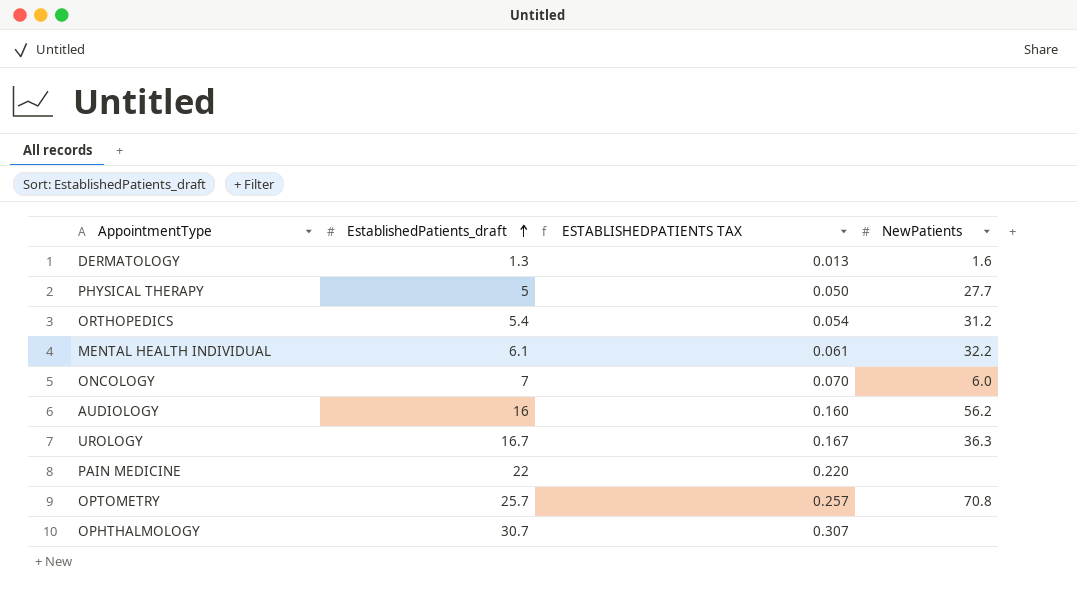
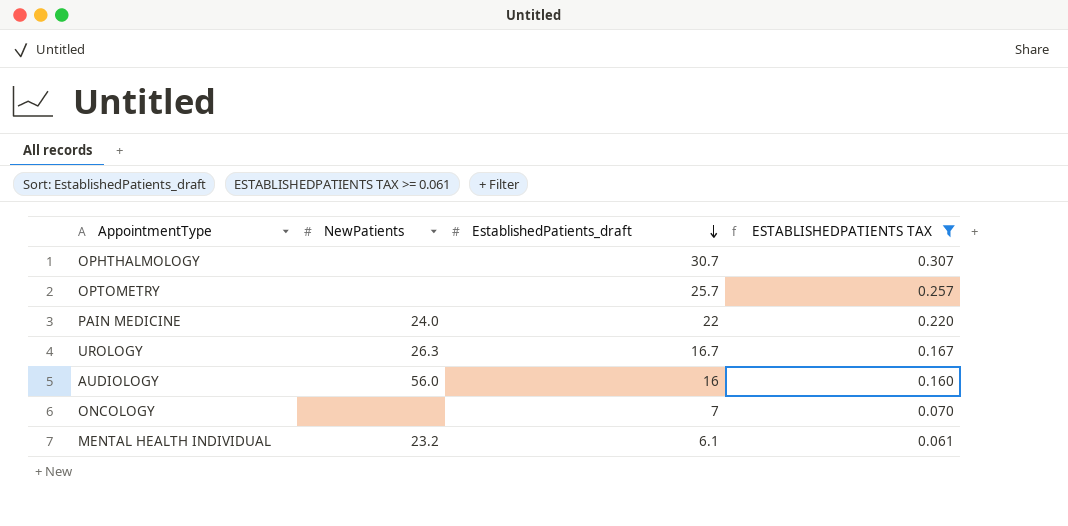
filter: none -> ESTABLISHEDPATIENTS TAX >= 0.061
row order: EstablishedPatients_draft ascending -> EstablishedPatients_draft descending
column NewPatients | position: 4 -> 2
OPTOMETRY | NewPatients: 70.8 -> none
PAIN MEDICINE | NewPatients: none -> 24.0
UROLOGY | NewPatients: 36.3 -> 26.3
AUDIOLOGY | NewPatients: 56.2 -> 56.0
ONCOLOGY | NewPatients: 6.0 -> none
MENTAL HEALTH INDIVIDUAL | NewPatients: 32.2 -> 23.2

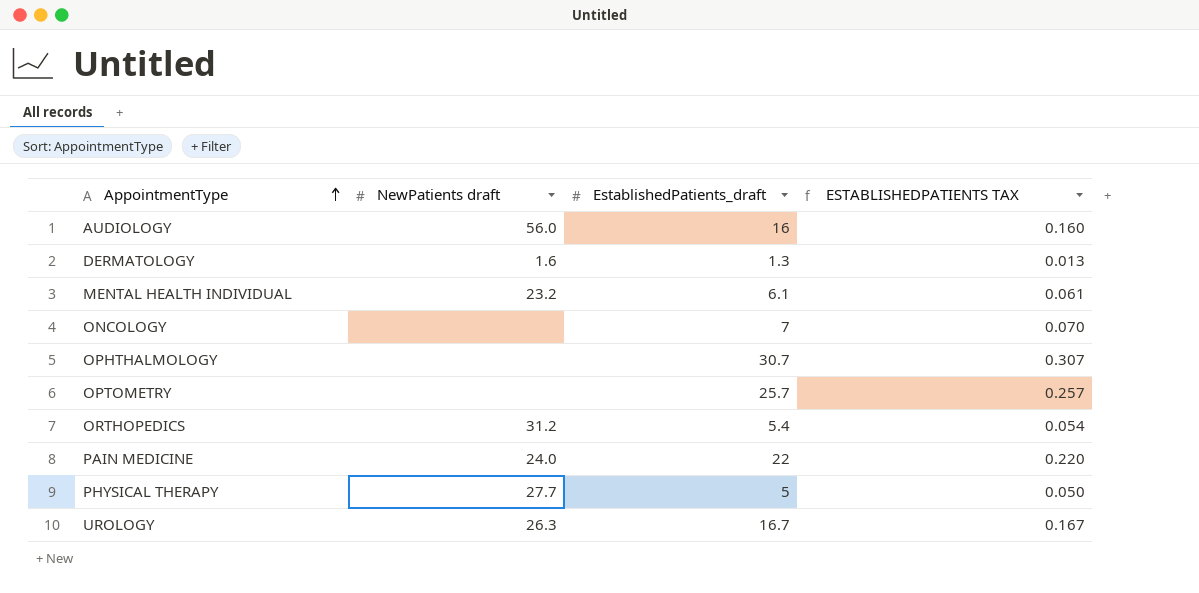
filter: ESTABLISHEDPATIENTS TAX >= 0.061 -> none
row order: EstablishedPatients_draft descending -> AppointmentType ascending
column name: NewPatients -> NewPatients draft

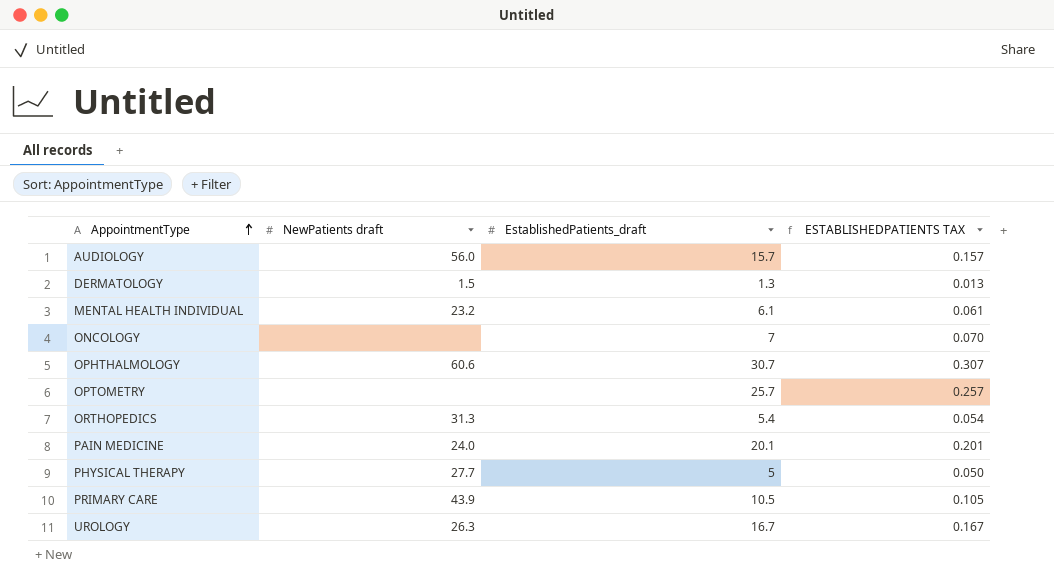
AUDIOLOGY | EstablishedPatients_draft: 16 -> 15.7
AUDIOLOGY | ESTABLISHEDPATIENTS TAX: 0.160 -> 0.157
DERMATOLOGY | NewPatients draft: 1.6 -> 1.5
OPHTHALMOLOGY | NewPatients draft: none -> 60.6
ORTHOPEDICS | NewPatients draft: 31.2 -> 31.3
PAIN MEDICINE | EstablishedPatients_draft: 22 -> 20.1
PAIN MEDICINE | ESTABLISHEDPATIENTS TAX: 0.220 -> 0.201
row PRIMARY CARE: none -> 43.9 | 10.5 | 0.105

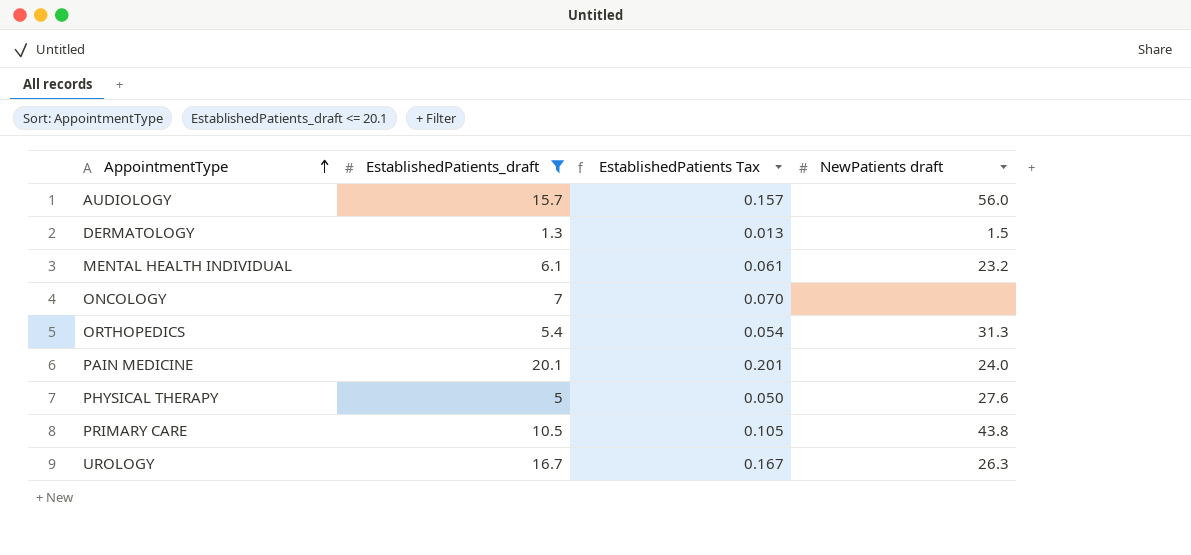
filter: none -> EstablishedPatients_draft <= 20.1
column name: ESTABLISHEDPATIENTS TAX -> EstablishedPatients Tax
column NewPatients draft | position: 2 -> 4
PHYSICAL THERAPY | NewPatients draft: 27.7 -> 27.6
PRIMARY CARE | NewPatients draft: 43.9 -> 43.8

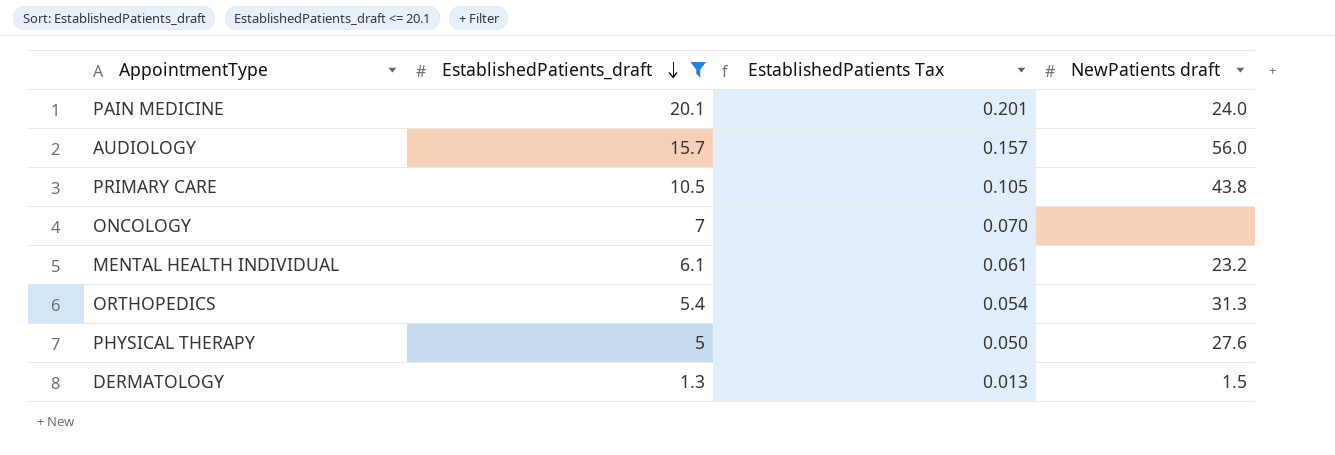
row order: AppointmentType ascending -> EstablishedPatients_draft descending
row UROLOGY: 16.7 | 0.167 | 26.3 -> none

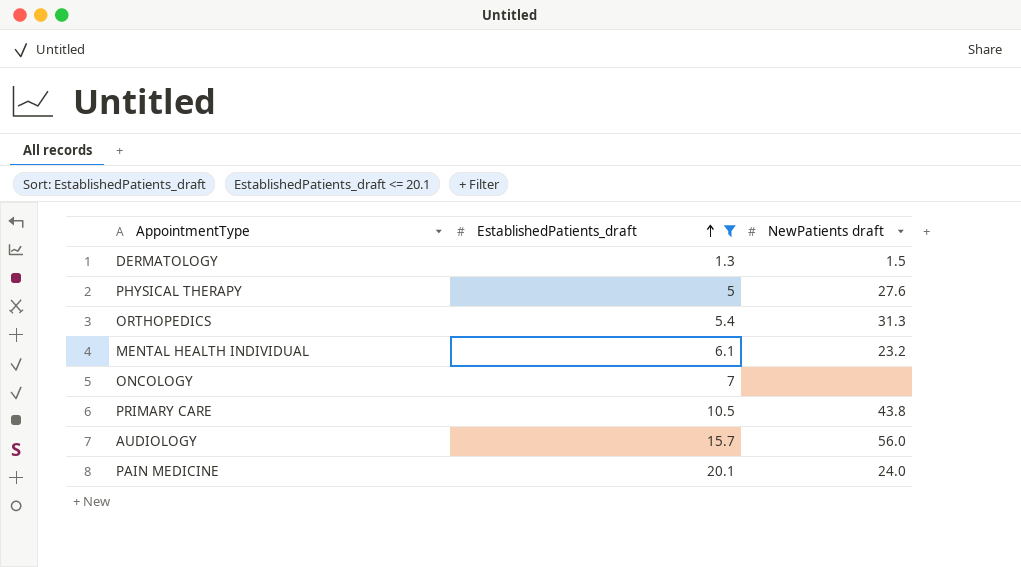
row order: EstablishedPatients_draft descending -> EstablishedPatients_draft ascending
column EstablishedPatients Tax | formula: [EstablishedPatients_draft] * 0.01 -> none

